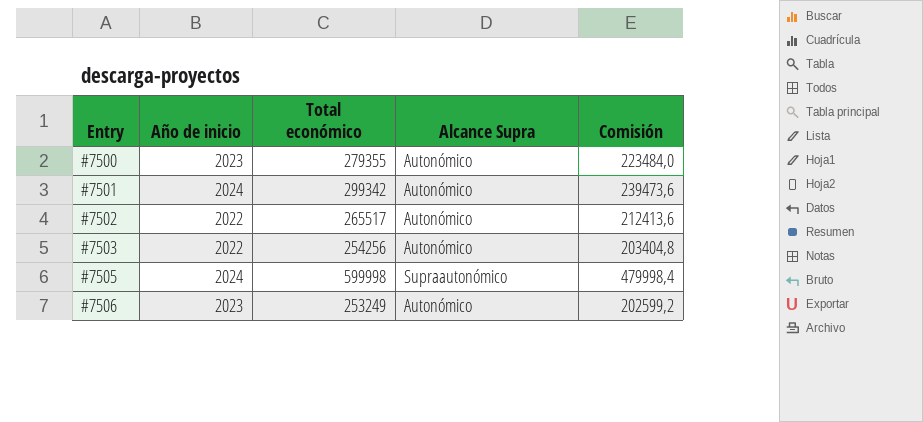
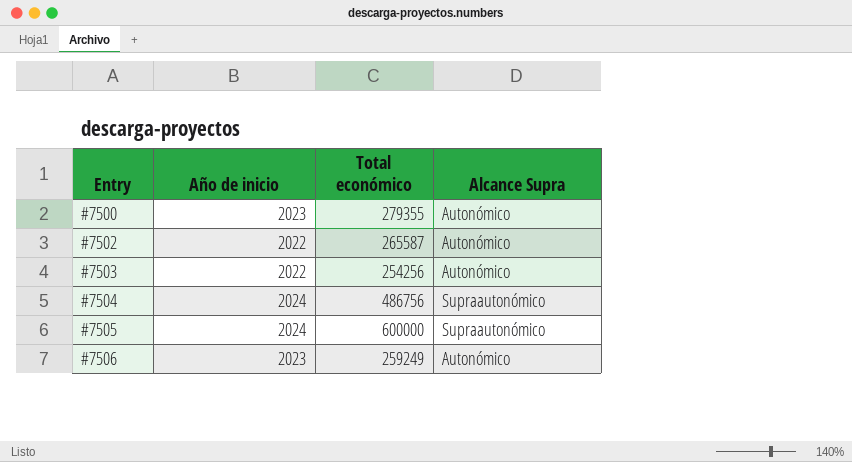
column Comisión | formula: [Total económico] * 0,8 -> none
row #7501: 2024 | 299342 | Autonómico | 239473,6 -> none
#7502 | Total económico: 265517 -> 265587
row #7504: none -> 2024 | 486756 | Supraautonómico
#7505 | Total económico: 599998 -> 600000
#7506 | Total económico: 253249 -> 259249

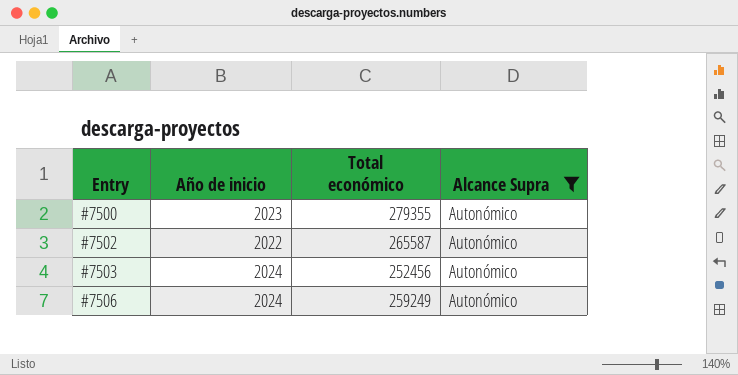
filter: none -> Alcance Supra = Autonómico
#7503 | Año de inicio: 2022 -> 2024
#7503 | Total económico: 254256 -> 252456
#7506 | Año de inicio: 2023 -> 2024

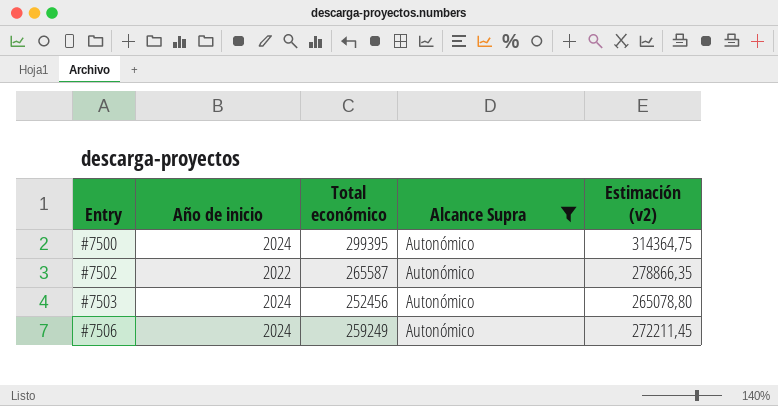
column Estimación (v2) | formula: none -> [Total económico] * 1,05
#7500 | Año de inicio: 2023 -> 2024
#7500 | Total económico: 279355 -> 299395

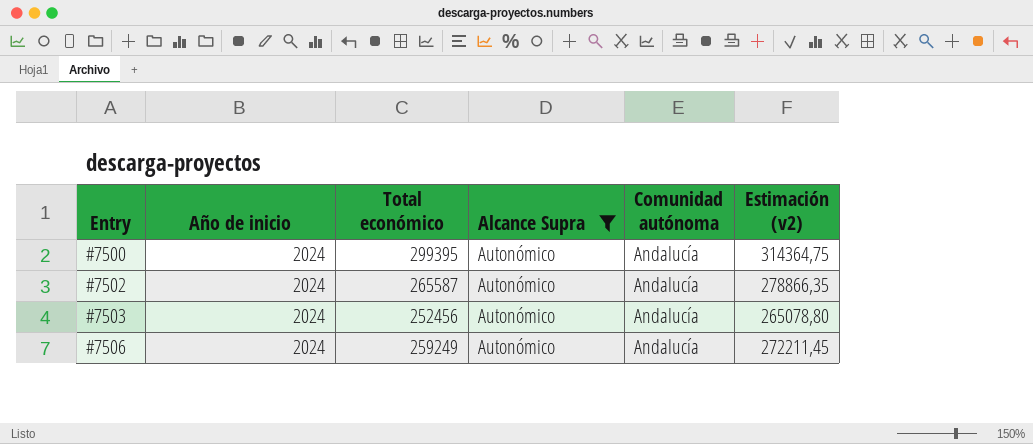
column Comunidad autónoma | position: none -> 5
#7502 | Año de inicio: 2022 -> 2024

